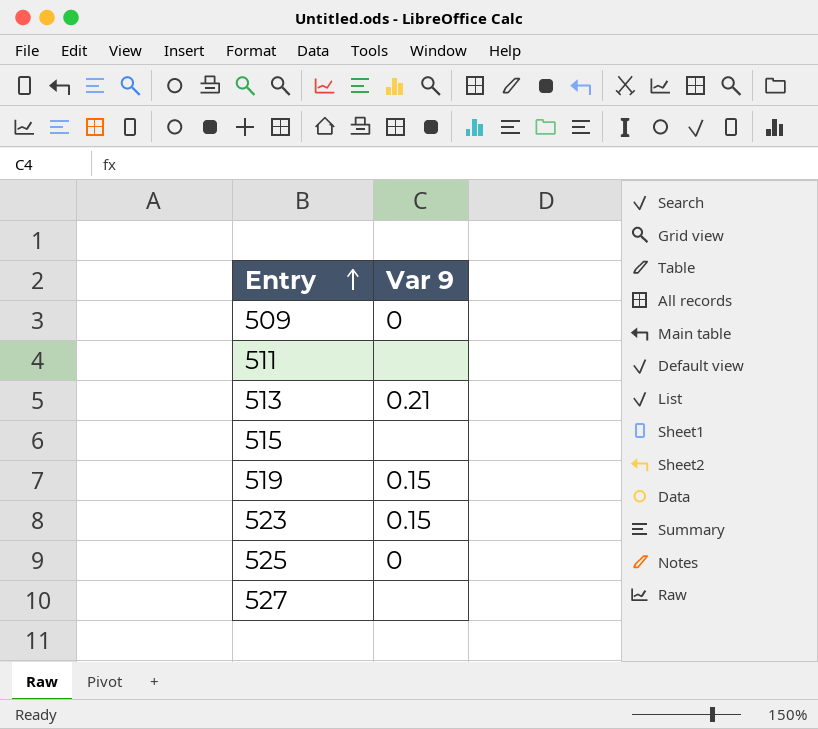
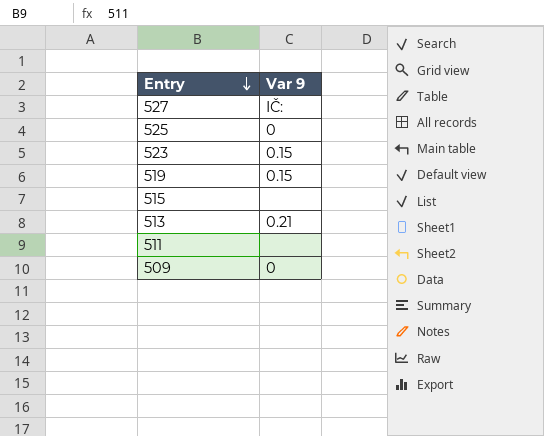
row order: Entry ascending -> Entry descending
527 | Var 9: none -> IČ:

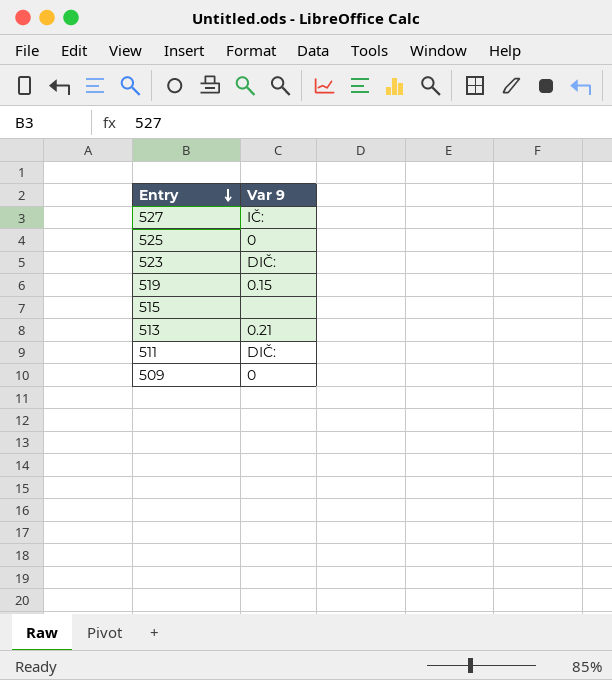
523 | Var 9: 0.15 -> DIČ:
511 | Var 9: none -> DIČ:

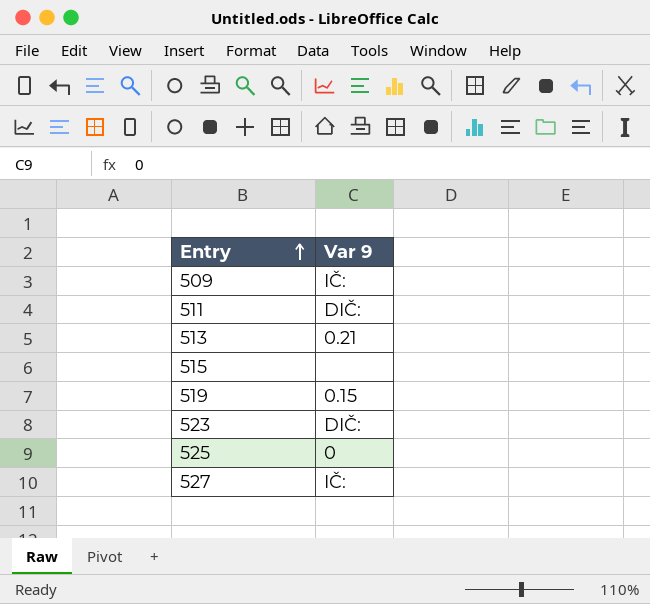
row order: Entry descending -> Entry ascending
509 | Var 9: 0 -> IČ:

